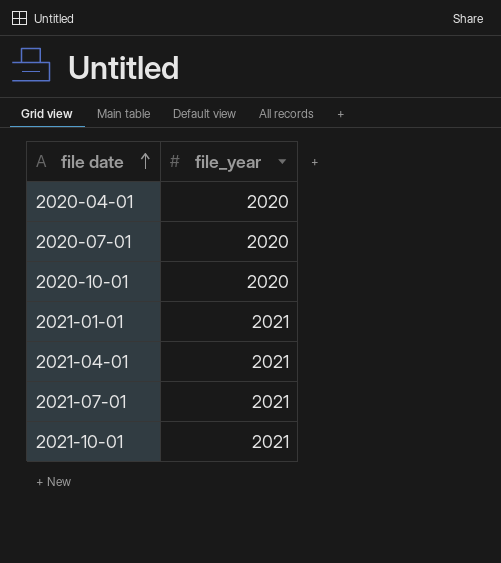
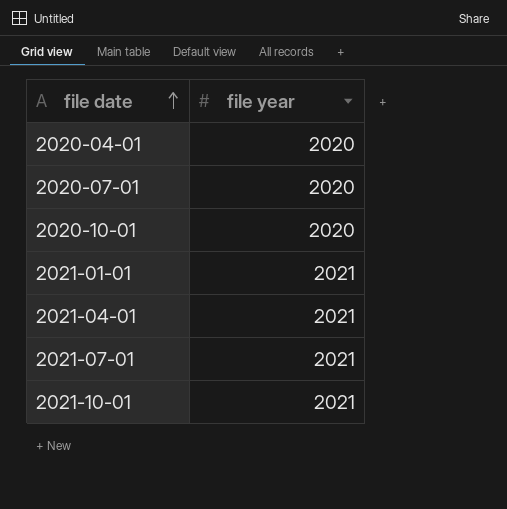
column name: file_year -> file year

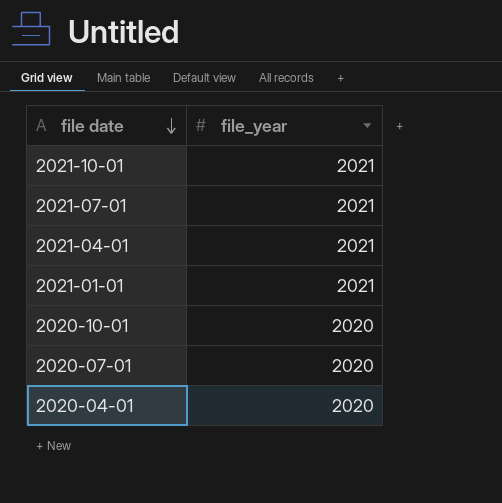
row order: file date ascending -> file date descending
column name: file year -> file_year

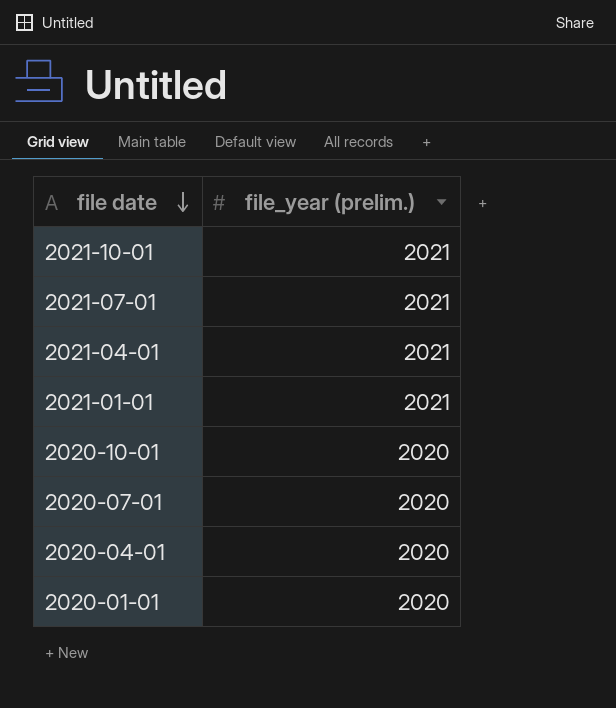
column name: file_year -> file_year (prelim.)
row 2020-01-01: none -> 2020

